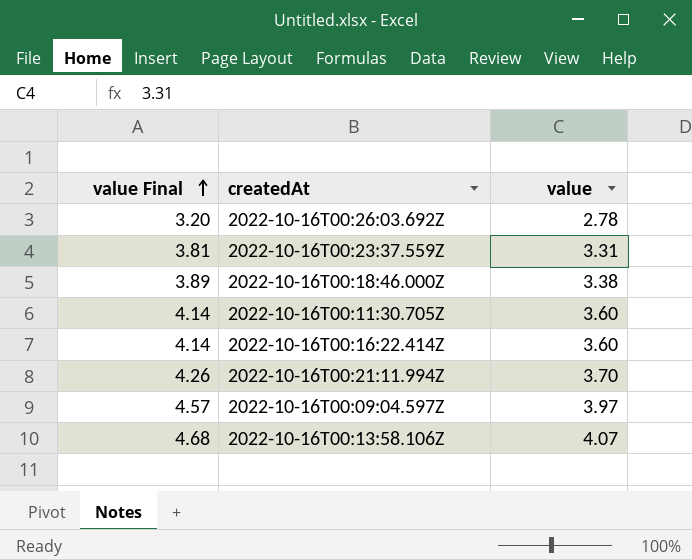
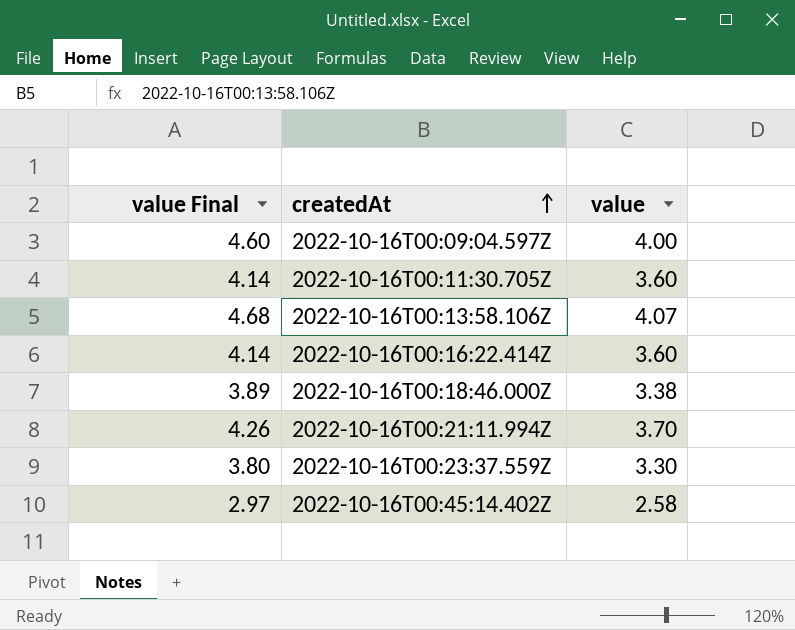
row order: value Final ascending -> createdAt ascending
row 2022-10-16T00:26:03.692Z: 3.20 | 2.78 -> none
2022-10-16T00:09:04.597Z | value Final: 4.57 -> 4.60
2022-10-16T00:09:04.597Z | value: 3.97 -> 4.00
2022-10-16T00:23:37.559Z | value Final: 3.81 -> 3.80
2022-10-16T00:23:37.559Z | value: 3.31 -> 3.30
row 2022-10-16T00:45:14.402Z: none -> 2.97 | 2.58

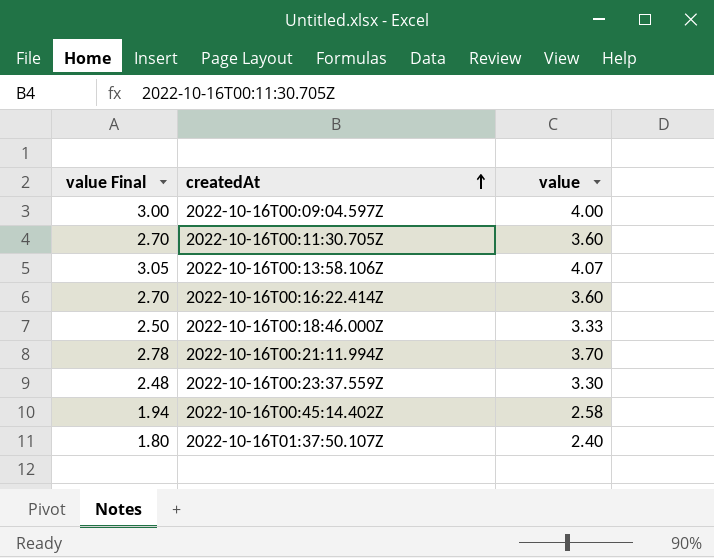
column value Final | formula: [value] * 1.15 -> [value] * 0.75
2022-10-16T00:18:46.000Z | value: 3.38 -> 3.33
row 2022-10-16T01:37:50.107Z: none -> 1.80 | 2.40

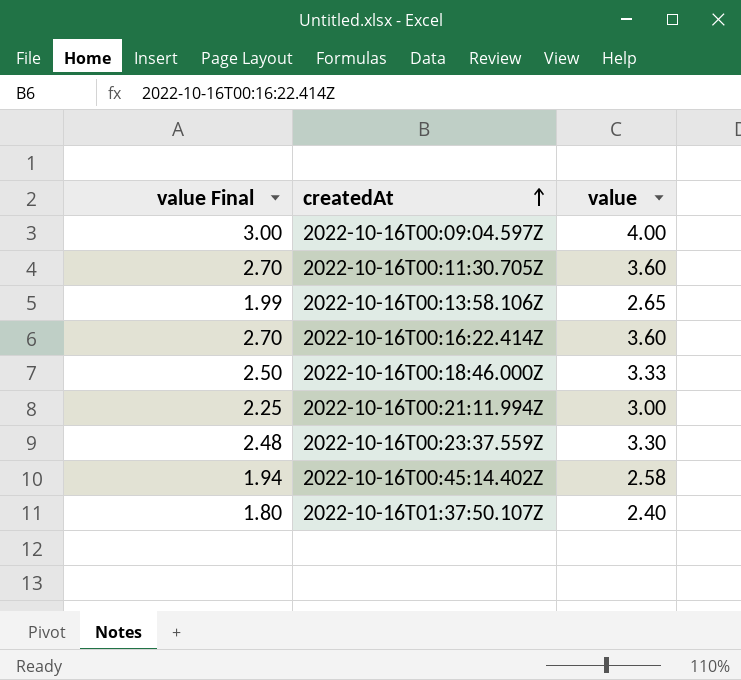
2022-10-16T00:13:58.106Z | value Final: 3.05 -> 1.99
2022-10-16T00:13:58.106Z | value: 4.07 -> 2.65
2022-10-16T00:21:11.994Z | value Final: 2.78 -> 2.25
2022-10-16T00:21:11.994Z | value: 3.70 -> 3.00

